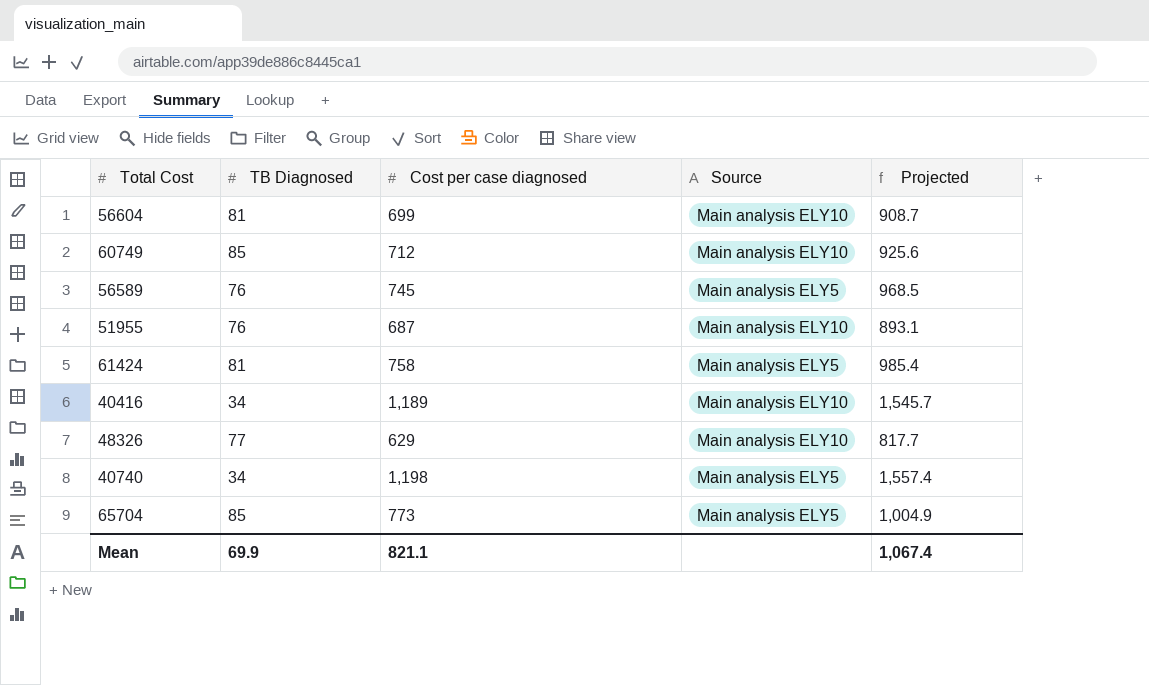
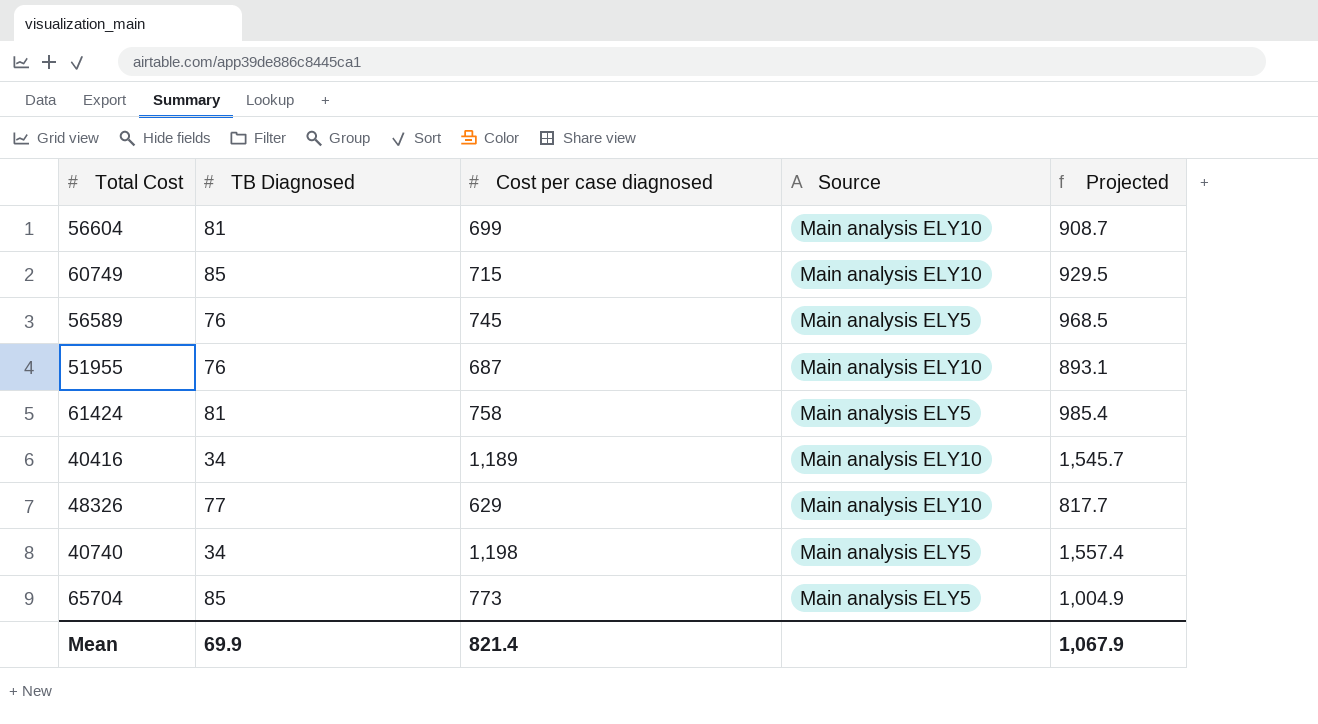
60749 | Cost per case diagnosed: 712 -> 715
60749 | Projected: 925.6 -> 929.5
Mean | Cost per case diagnosed: 821.1 -> 821.4
Mean | Projected: 1,067.4 -> 1,067.9

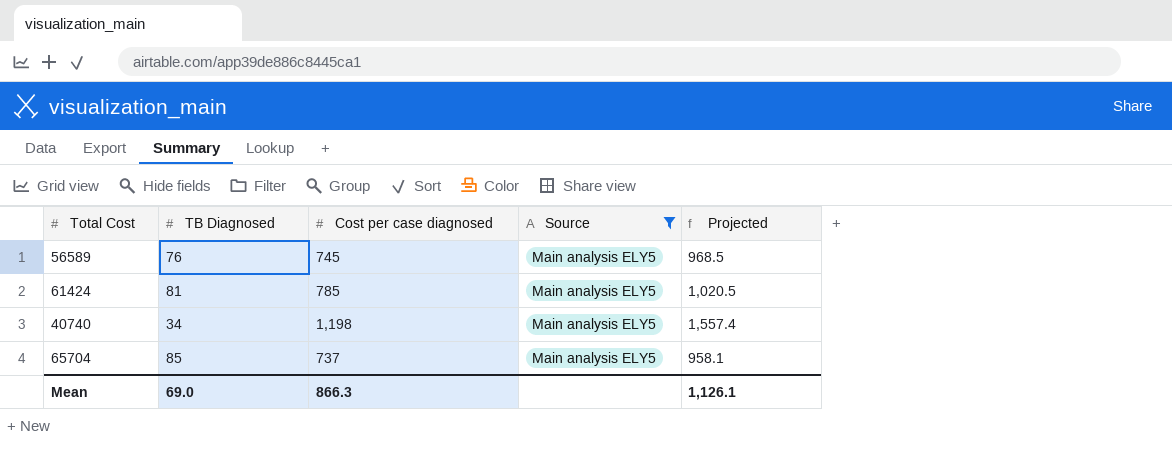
filter: none -> Source = Main analysis ELY5
61424 | Cost per case diagnosed: 758 -> 785
61424 | Projected: 985.4 -> 1,020.5
65704 | Cost per case diagnosed: 773 -> 737
65704 | Projected: 1,004.9 -> 958.1
Mean | TB Diagnosed: 69.9 -> 69.0
Mean | Cost per case diagnosed: 821.4 -> 866.3
Mean | Projected: 1,067.9 -> 1,126.1

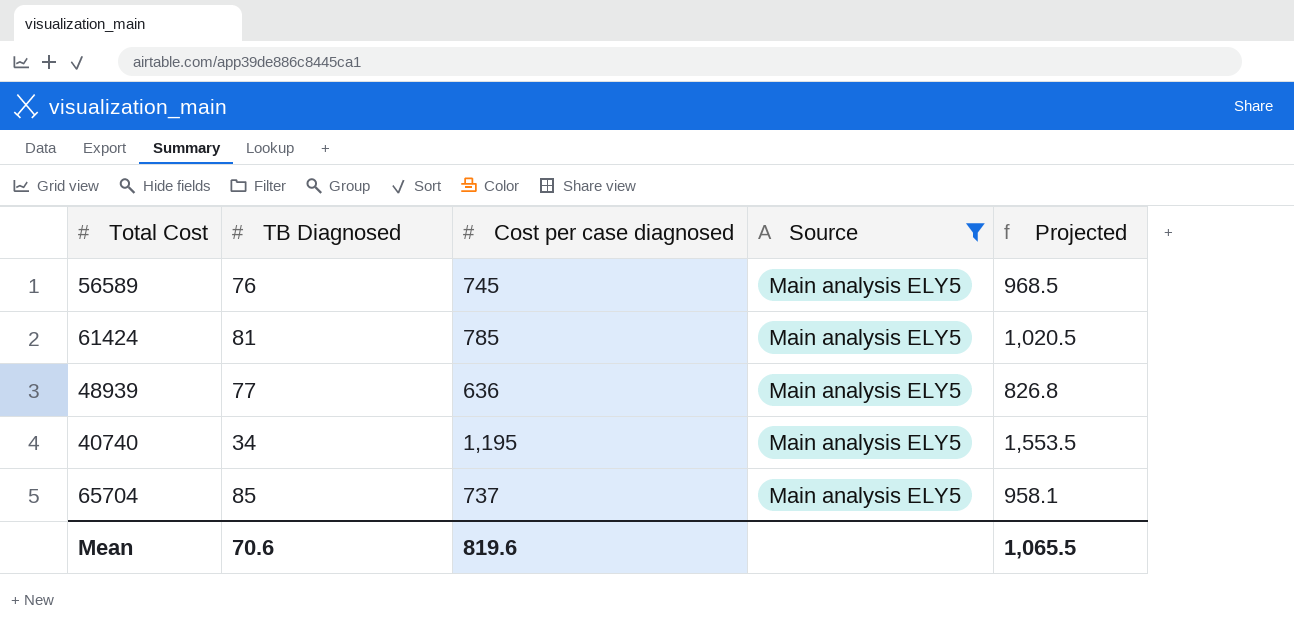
row 48939: none -> 77 | 636 | Main analysis ELY5 | 826.8
40740 | Cost per case diagnosed: 1,198 -> 1,195
40740 | Projected: 1,557.4 -> 1,553.5
Mean | TB Diagnosed: 69.0 -> 70.6
Mean | Cost per case diagnosed: 866.3 -> 819.6
Mean | Projected: 1,126.1 -> 1,065.5

